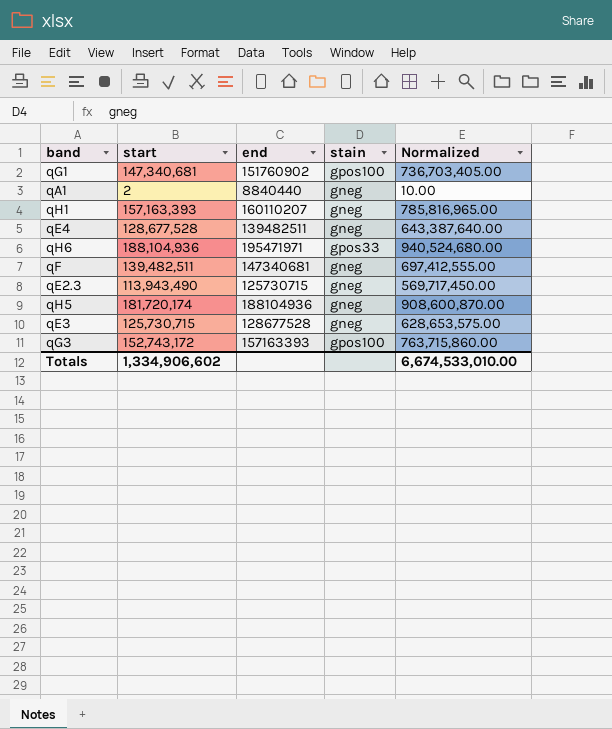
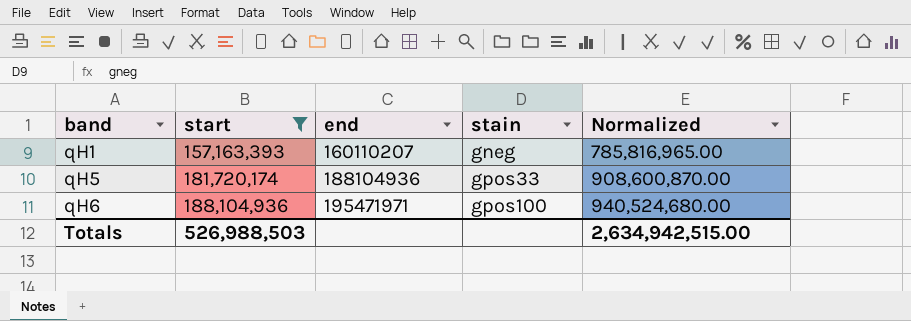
filter: none -> start >= 157,163,393
row order: none -> band ascending
qH5 | stain: gneg -> gpos33
qH6 | stain: gpos33 -> gpos100
Totals | start: 1,334,906,602 -> 526,988,503
Totals | Normalized: 6,674,533,010.00 -> 2,634,942,515.00

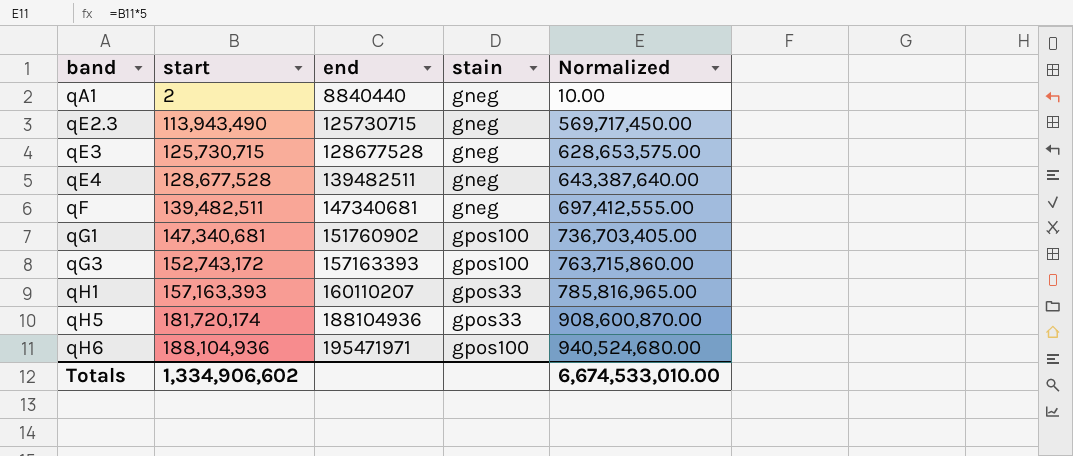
filter: start >= 157,163,393 -> none
qH1 | stain: gneg -> gpos33
Totals | start: 526,988,503 -> 1,334,906,602
Totals | Normalized: 2,634,942,515.00 -> 6,674,533,010.00

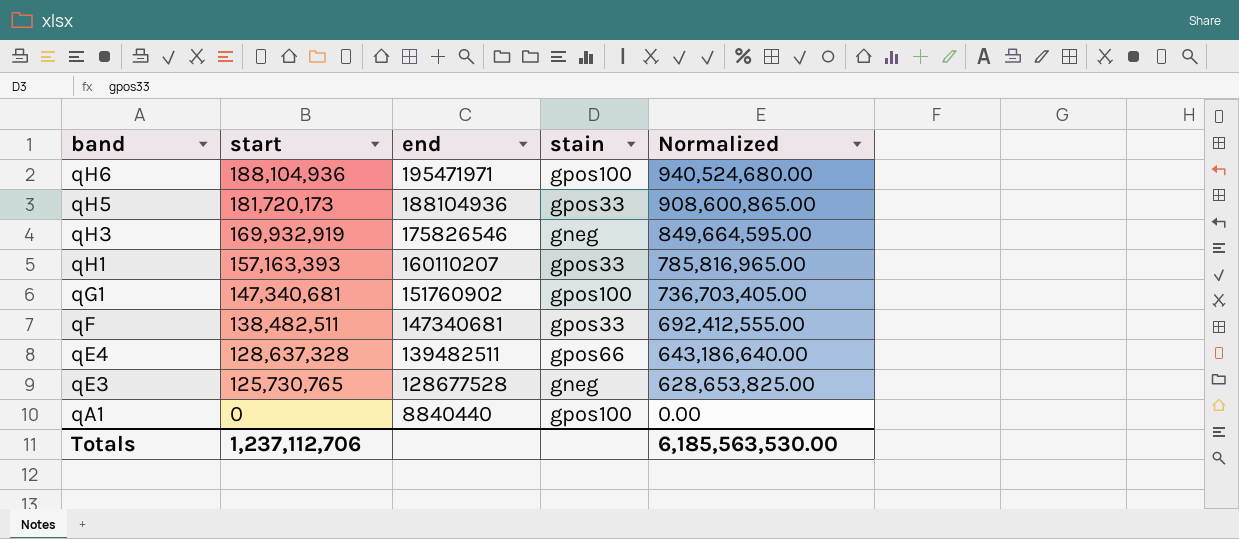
row order: band ascending -> band descending
row qE2.3: 113,943,490 | 125730715 | gneg | 569,717,450.00 -> none
row qG3: 152,743,172 | 157163393 | gpos100 | 763,715,860.00 -> none
qH5 | start: 181,720,174 -> 181,720,173
qH5 | Normalized: 908,600,870.00 -> 908,600,865.00
row qH3: none -> 169,932,919 | 175826546 | gneg | 849,664,595.00
qF | start: 139,482,511 -> 138,482,511
qF | stain: gneg -> gpos33
qF | Normalized: 697,412,555.00 -> 692,412,555.00
qE4 | start: 128,677,528 -> 128,637,328
qE4 | stain: gneg -> gpos66
qE4 | Normalized: 643,387,640.00 -> 643,186,640.00
qE3 | start: 125,730,715 -> 125,730,765
qE3 | Normalized: 628,653,575.00 -> 628,653,825.00
qA1 | start: 2 -> 0
qA1 | stain: gneg -> gpos100
qA1 | Normalized: 10.00 -> 0.00
Totals | start: 1,334,906,602 -> 1,237,112,706
Totals | Normalized: 6,674,533,010.00 -> 6,185,563,530.00

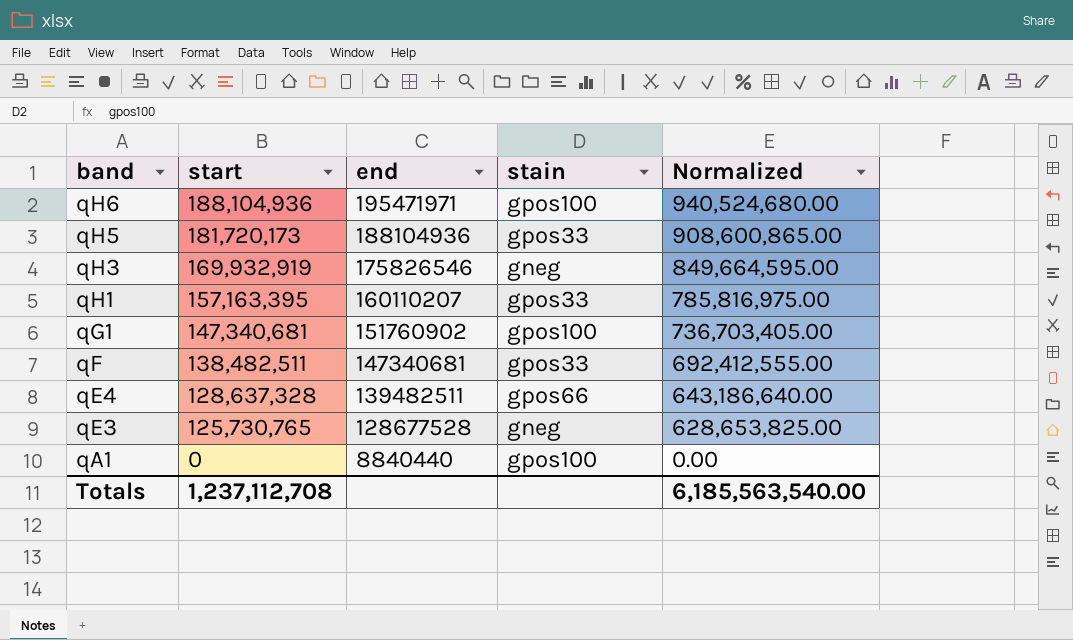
qH1 | start: 157,163,393 -> 157,163,395
qH1 | Normalized: 785,816,965.00 -> 785,816,975.00
Totals | start: 1,237,112,706 -> 1,237,112,708
Totals | Normalized: 6,185,563,530.00 -> 6,185,563,540.00

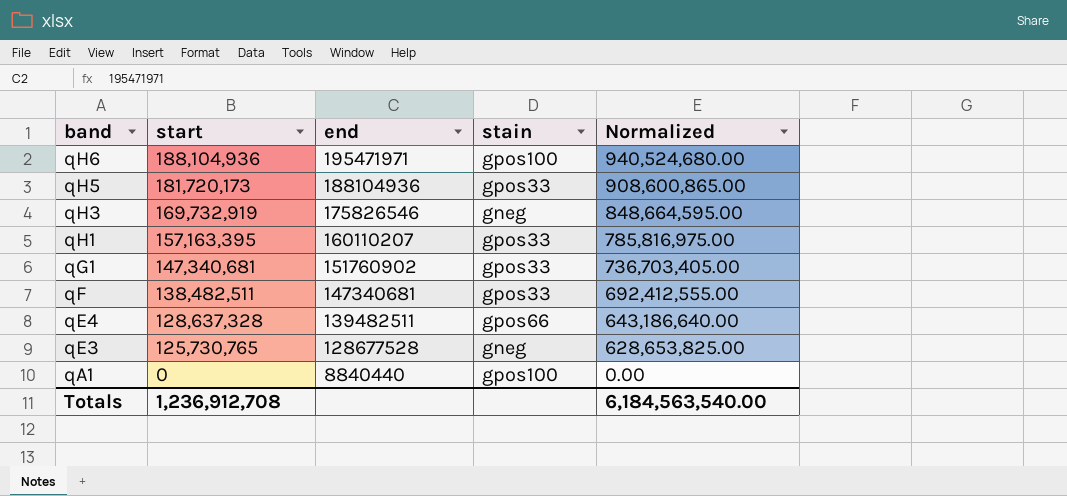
qH3 | start: 169,932,919 -> 169,732,919
qH3 | Normalized: 849,664,595.00 -> 848,664,595.00
qG1 | stain: gpos100 -> gpos33
Totals | start: 1,237,112,708 -> 1,236,912,708
Totals | Normalized: 6,185,563,540.00 -> 6,184,563,540.00

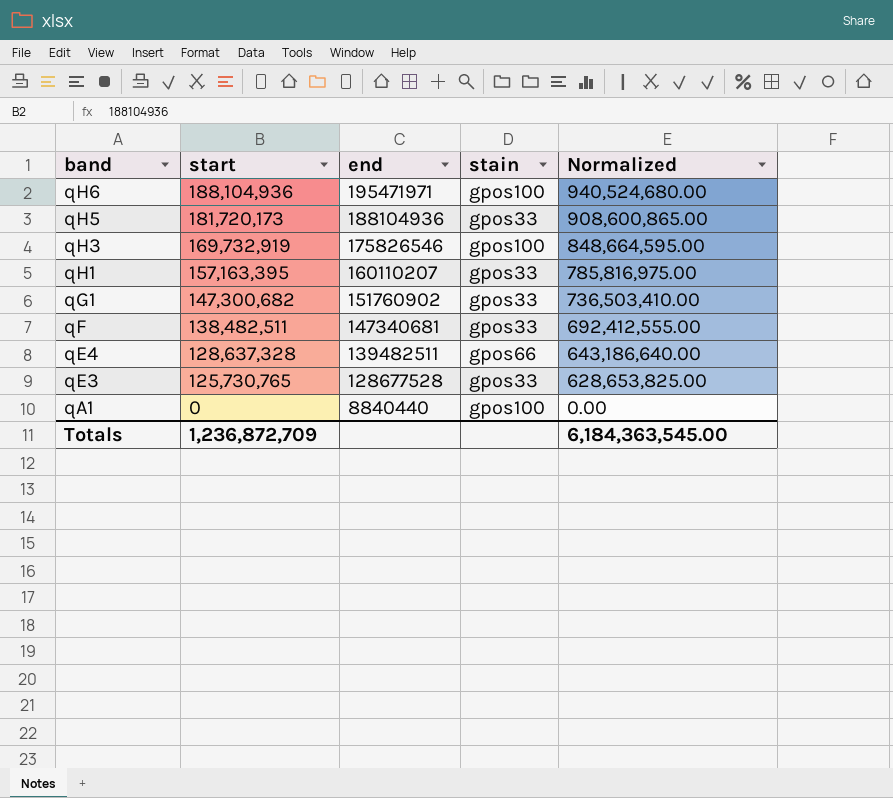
qH3 | stain: gneg -> gpos100
qG1 | start: 147,340,681 -> 147,300,682
qG1 | Normalized: 736,703,405.00 -> 736,503,410.00
qE3 | stain: gneg -> gpos33
Totals | start: 1,236,912,708 -> 1,236,872,709
Totals | Normalized: 6,184,563,540.00 -> 6,184,363,545.00

